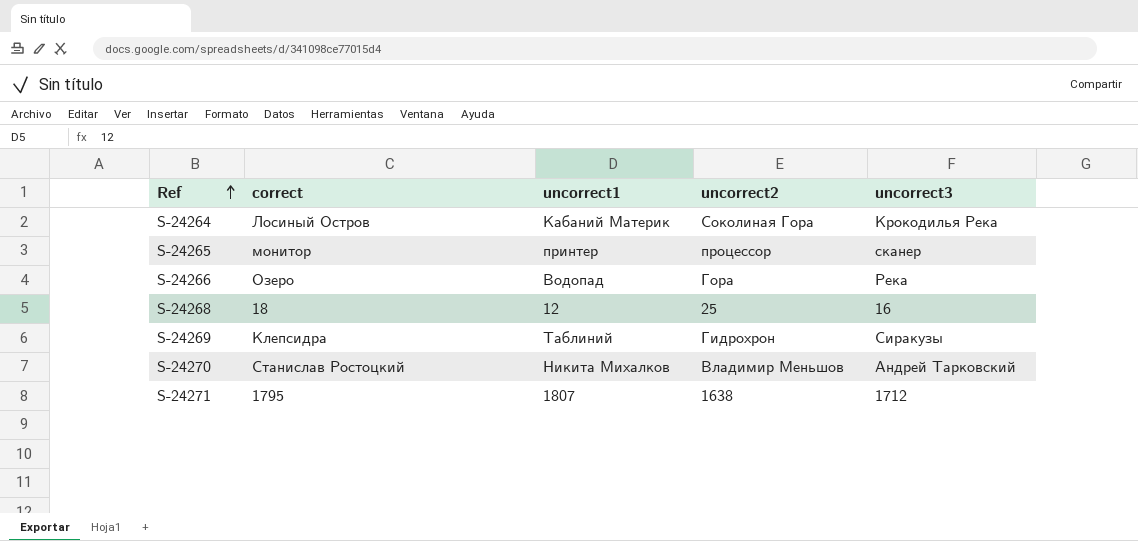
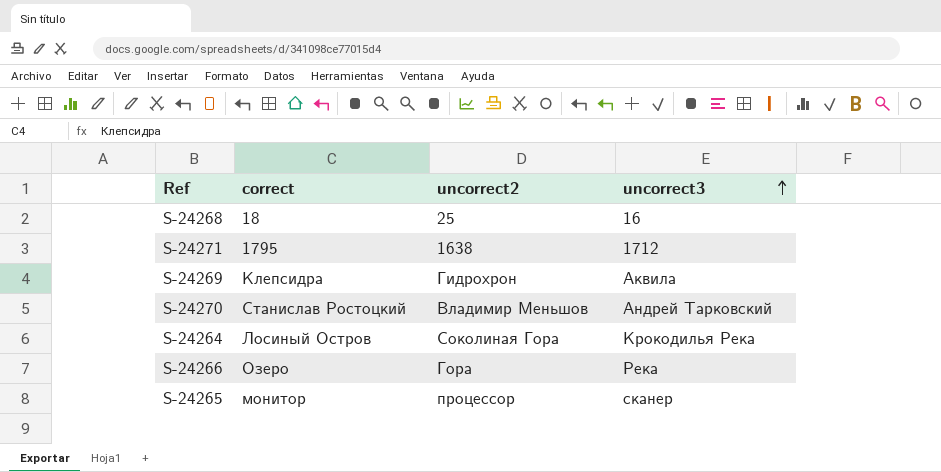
row order: Ref ascending -> uncorrect3 ascending
column uncorrect1 | position: 3 -> none
S-24269 | uncorrect3: Сиракузы -> Аквила

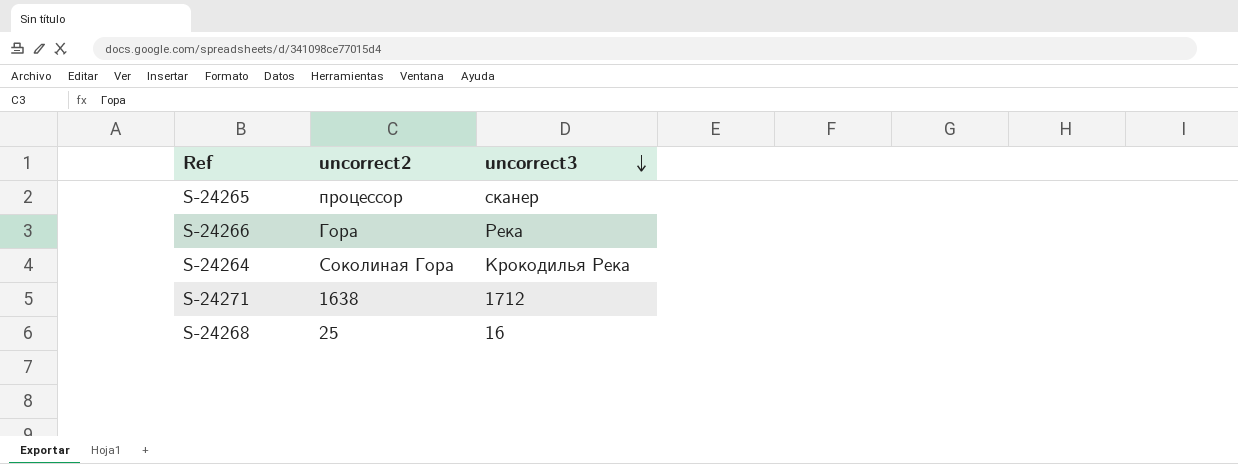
row order: uncorrect3 ascending -> uncorrect3 descending
column correct | position: 2 -> none
row S-24269: Клепсидра | Гидрохрон | Аквила -> none
row S-24270: Станислав Ростоцкий | Владимир Меньшов | Андрей Тарковский -> none

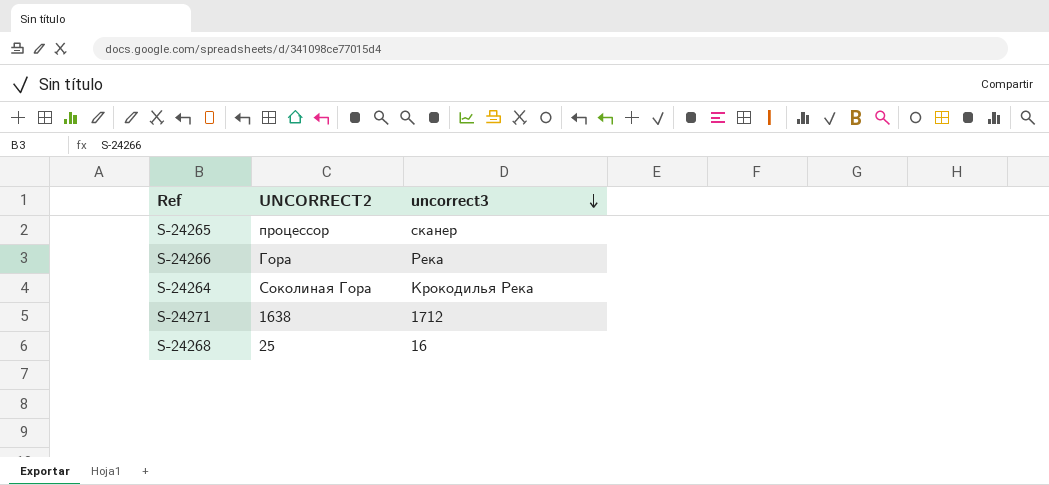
column name: uncorrect2 -> UNCORRECT2

